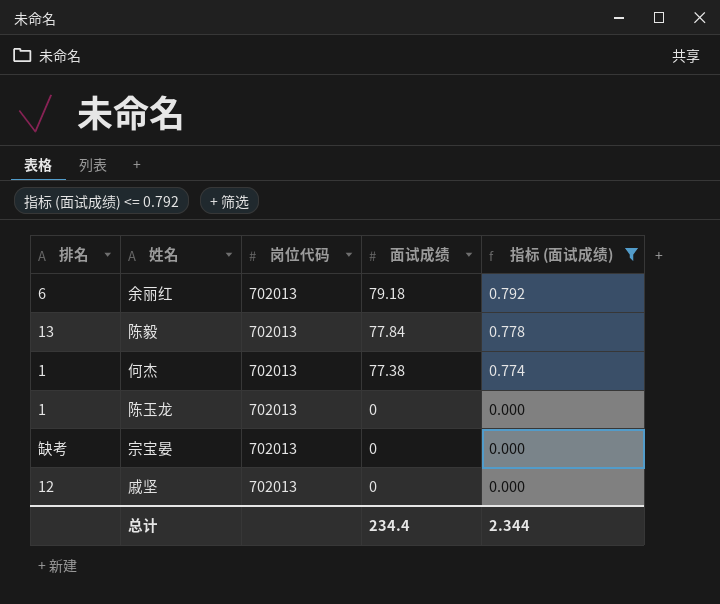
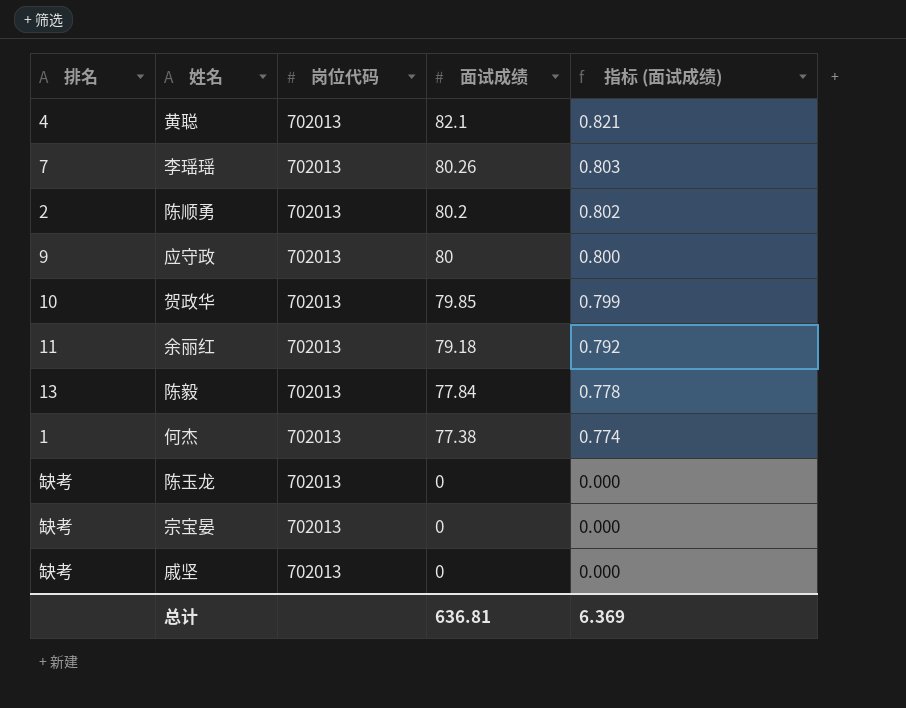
filter: 指标 (面试成绩) <= 0.792 -> none
余丽红 | 排名: 6 -> 11
陈玉龙 | 排名: 1 -> 缺考
戚坚 | 排名: 12 -> 缺考
总计 | 面试成绩: 234.4 -> 636.81
总计 | 指标 (面试成绩): 2.344 -> 6.369

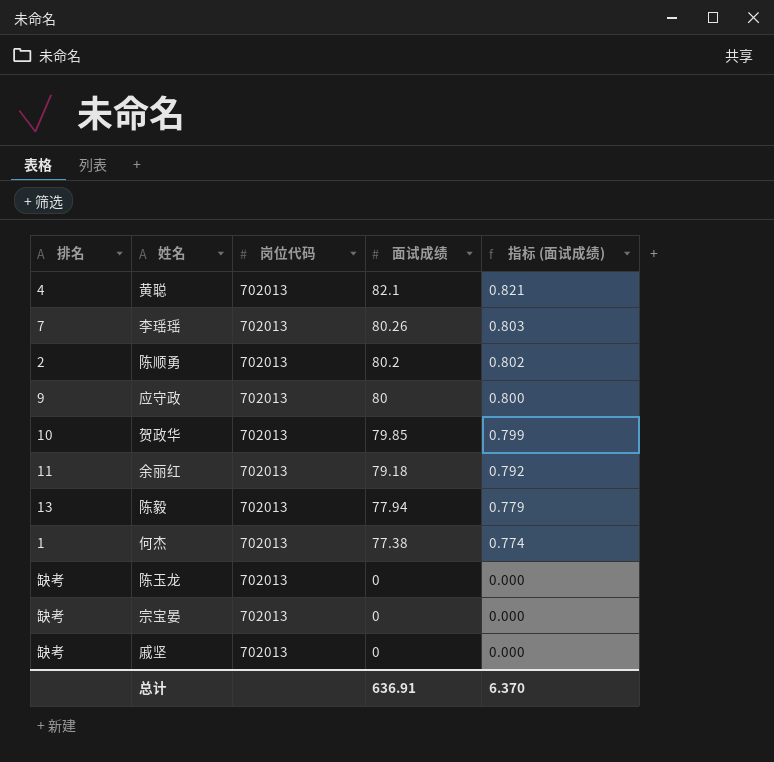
陈毅 | 面试成绩: 77.84 -> 77.94
陈毅 | 指标 (面试成绩): 0.778 -> 0.779
总计 | 面试成绩: 636.81 -> 636.91
总计 | 指标 (面试成绩): 6.369 -> 6.370

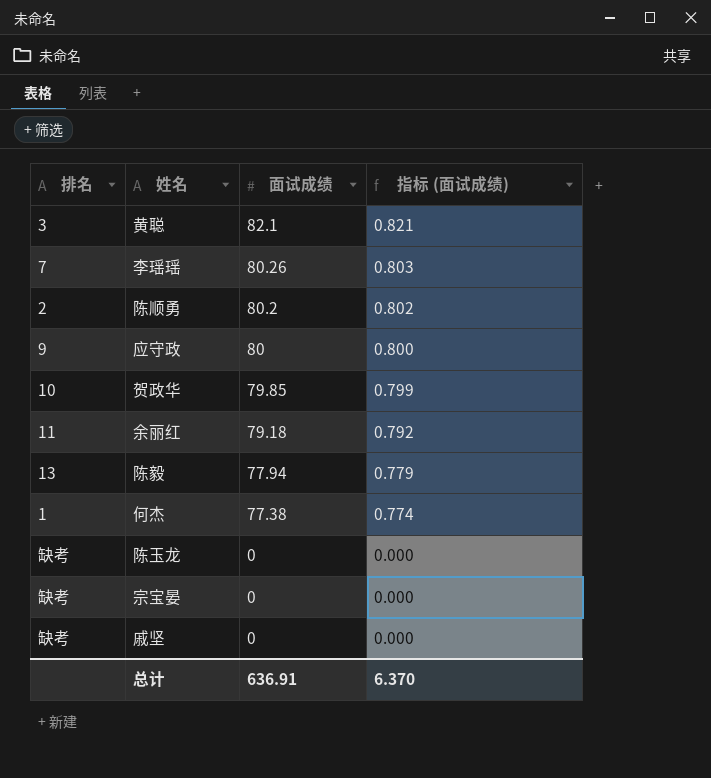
column 岗位代码 | position: 3 -> none
黄聪 | 排名: 4 -> 3

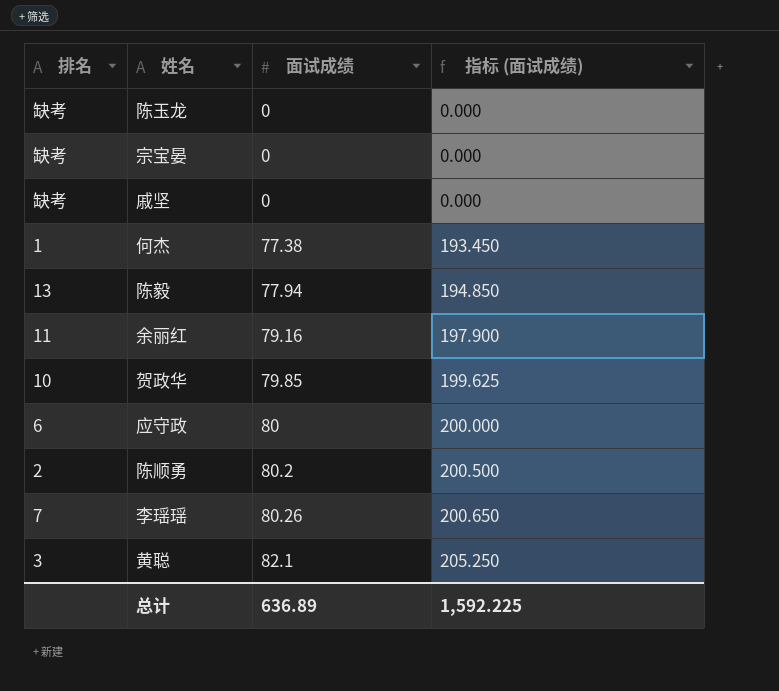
row order: 面试成绩 descending -> 面试成绩 ascending
column 指标 (面试成绩) | formula: [面试成绩] * 0.01 -> [面试成绩] * 2.5
余丽红 | 面试成绩: 79.18 -> 79.16
应守政 | 排名: 9 -> 6
总计 | 面试成绩: 636.91 -> 636.89
总计 | 指标 (面试成绩): 6.370 -> 1,592.225

